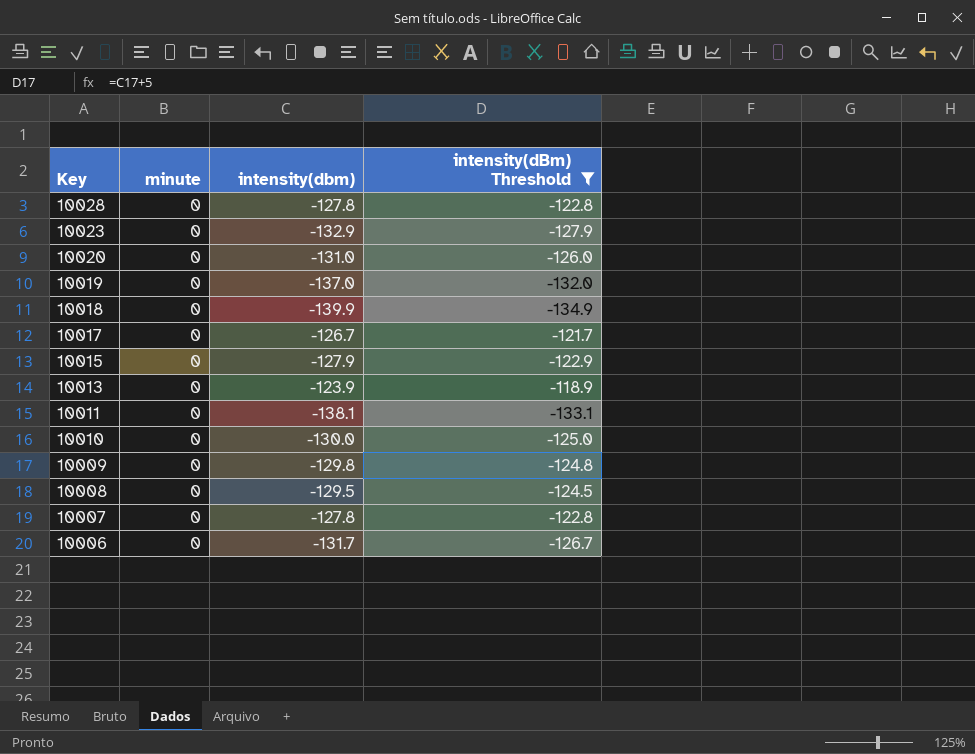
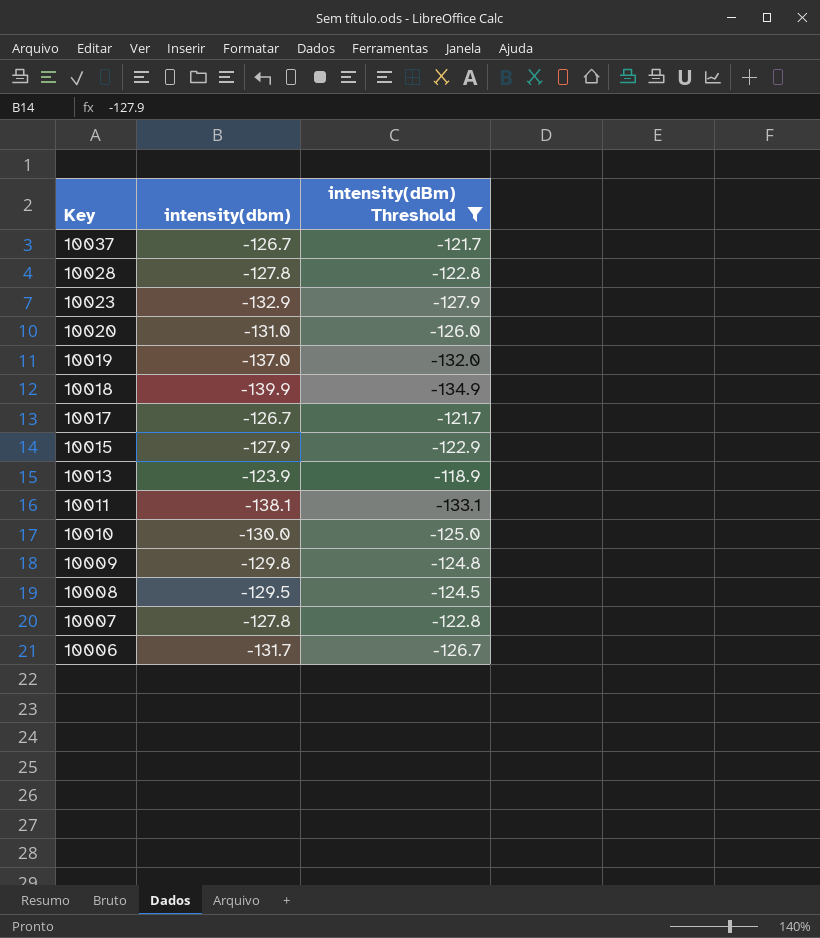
column minute | position: 2 -> none
row 10037: none -> -126.7 | -121.7

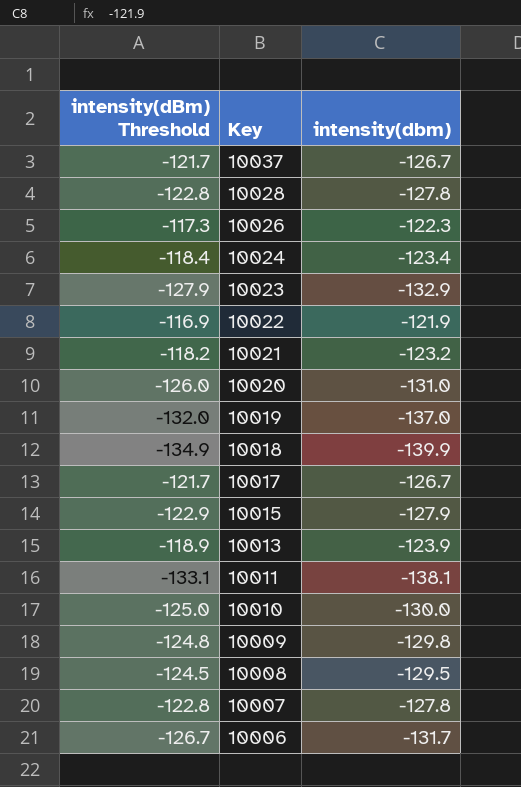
filter: intensity(dBm) Threshold <= -118.9 -> none
column intensity(dBm) Threshold | position: 3 -> 1

